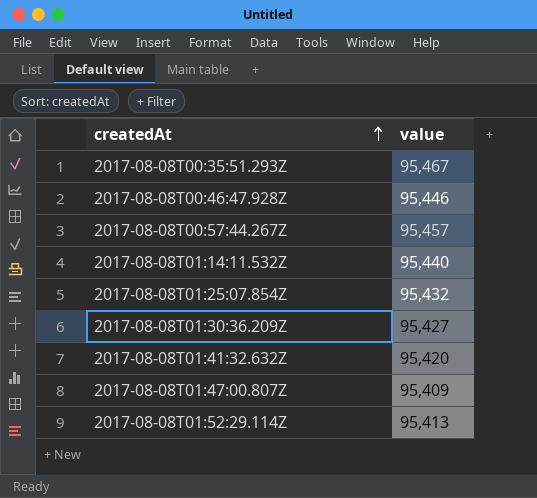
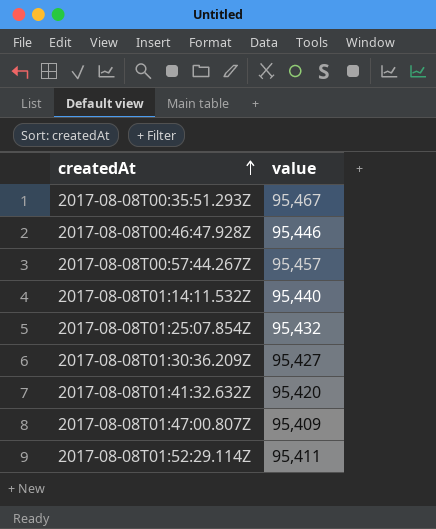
2017-08-08T01:52:29.114Z | value: 95,413 -> 95,411

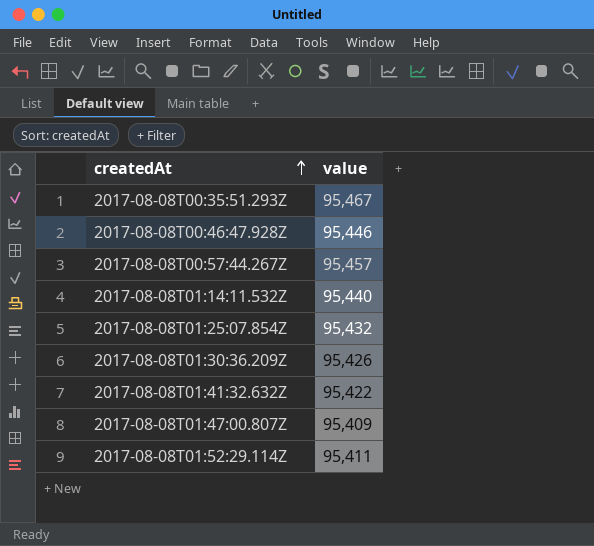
2017-08-08T01:30:36.209Z | value: 95,427 -> 95,426
2017-08-08T01:41:32.632Z | value: 95,420 -> 95,422

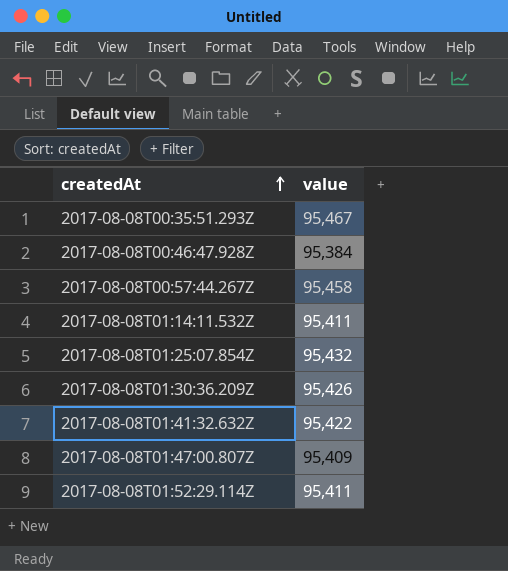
2017-08-08T00:46:47.928Z | value: 95,446 -> 95,384
2017-08-08T00:57:44.267Z | value: 95,457 -> 95,458
2017-08-08T01:14:11.532Z | value: 95,440 -> 95,411

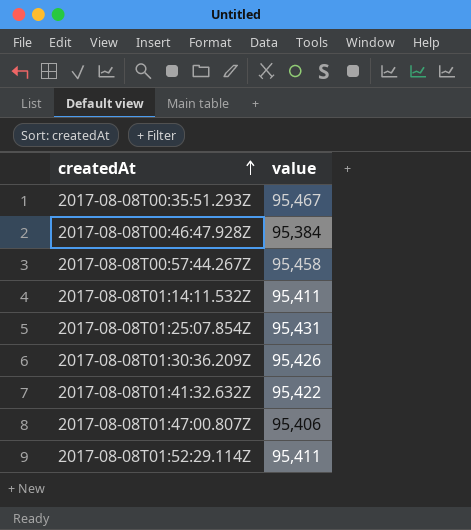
2017-08-08T01:25:07.854Z | value: 95,432 -> 95,431
2017-08-08T01:47:00.807Z | value: 95,409 -> 95,406

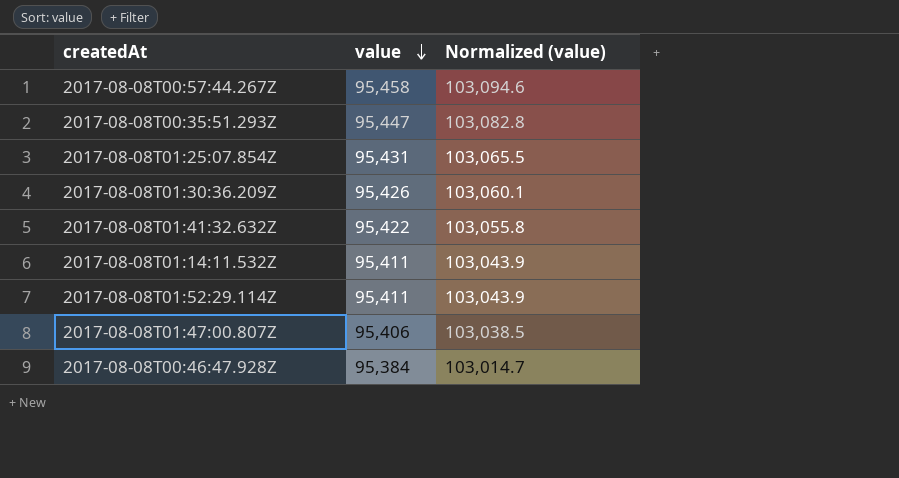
row order: createdAt ascending -> value descending
column Normalized (value) | formula: none -> [value] * 1.08
2017-08-08T00:35:51.293Z | value: 95,467 -> 95,447

